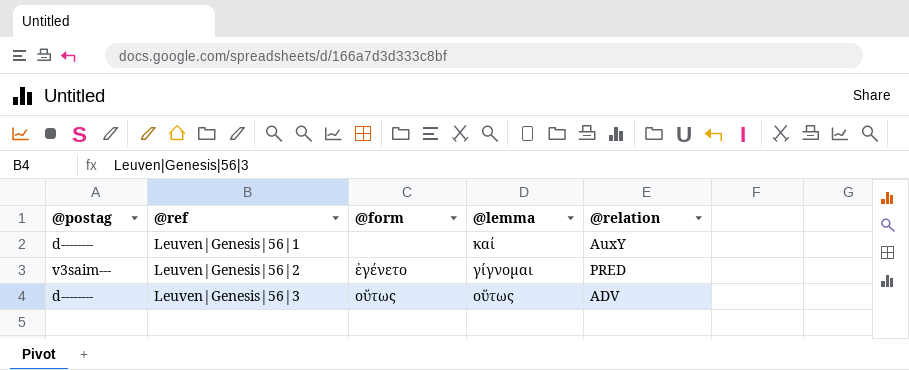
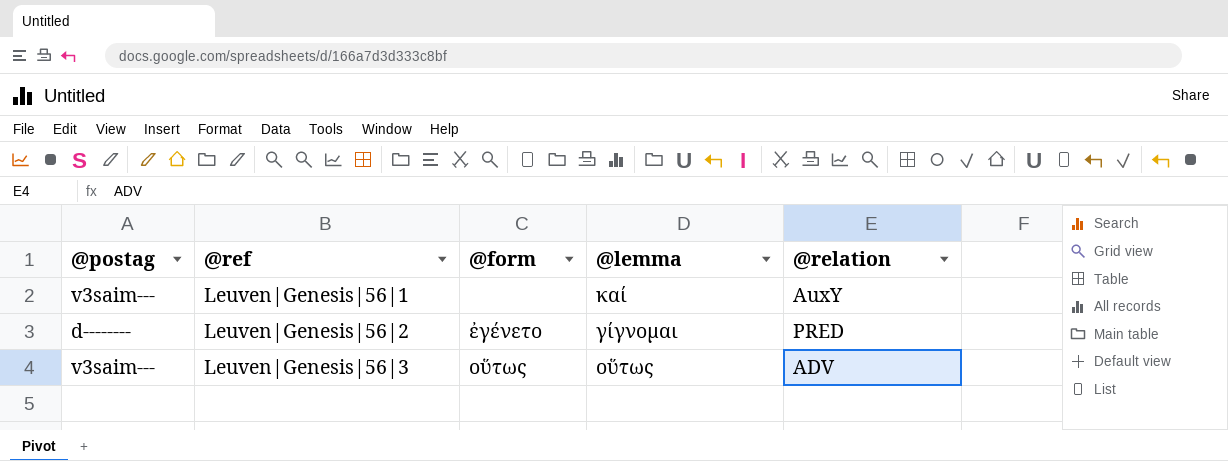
Leuven|Genesis|56|1 | @postag: d-------- -> v3saim---
Leuven|Genesis|56|2 | @postag: v3saim--- -> d--------
Leuven|Genesis|56|3 | @postag: d-------- -> v3saim---

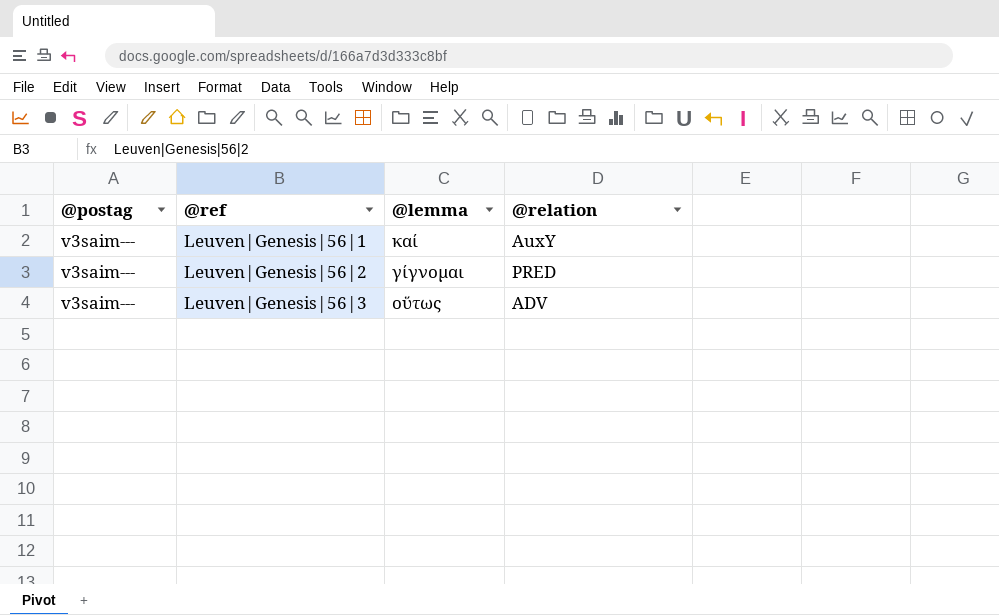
column @form | position: 3 -> none
Leuven|Genesis|56|2 | @postag: d-------- -> v3saim---

